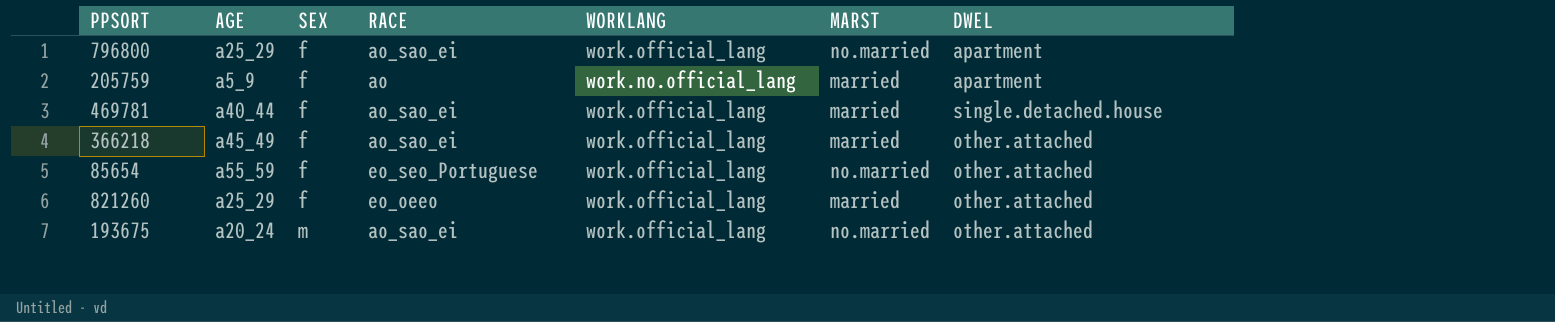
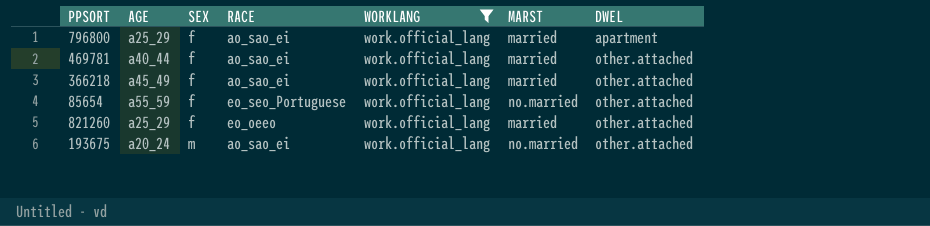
filter: none -> WORKLANG = work.official_lang
796800 | MARST: no.married -> married
469781 | DWEL: single.detached.house -> other.attached

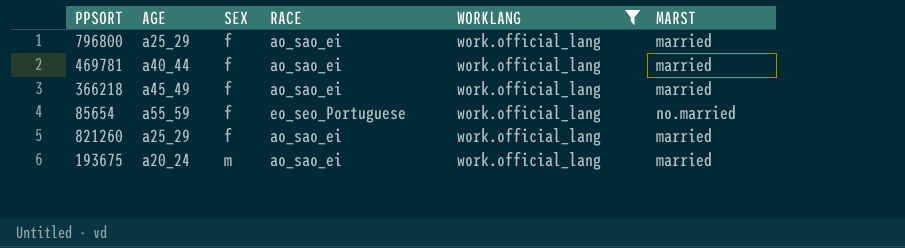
column DWEL | position: 7 -> none
821260 | RACE: eo_oeeo -> ao_sao_ei
193675 | MARST: no.married -> married

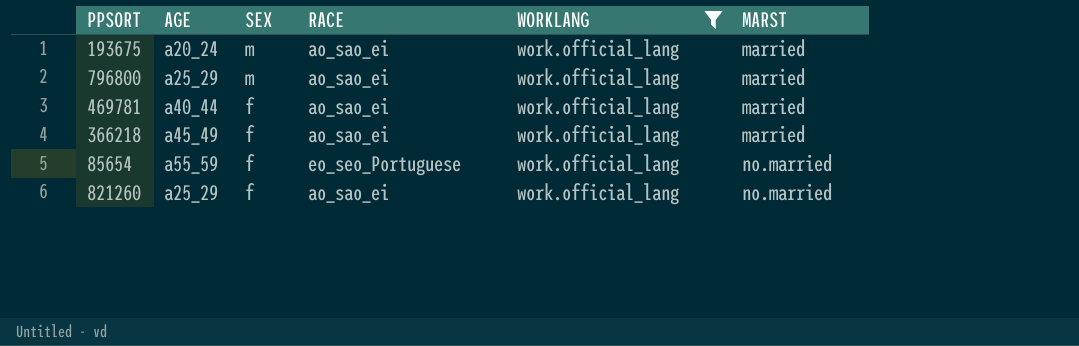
row order: SEX ascending -> SEX descending
796800 | SEX: f -> m
821260 | MARST: married -> no.married

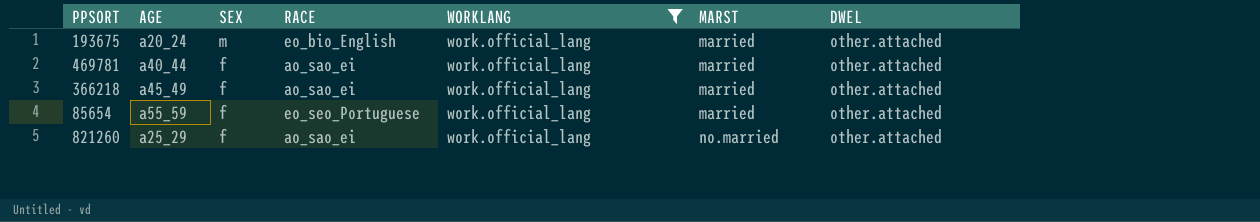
column DWEL | position: none -> 7
row 796800: a25_29 | m | ao_sao_ei | work.official_lang | married -> none
193675 | RACE: ao_sao_ei -> eo_bio_English
85654 | MARST: no.married -> married

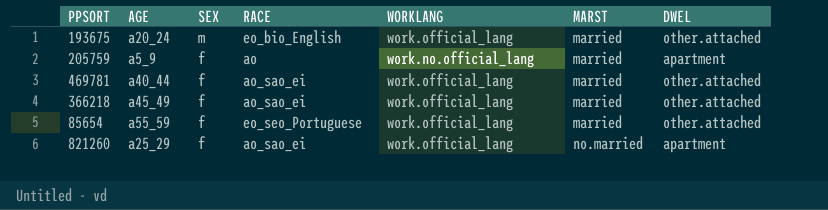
filter: WORKLANG = work.official_lang -> none
821260 | DWEL: other.attached -> apartment

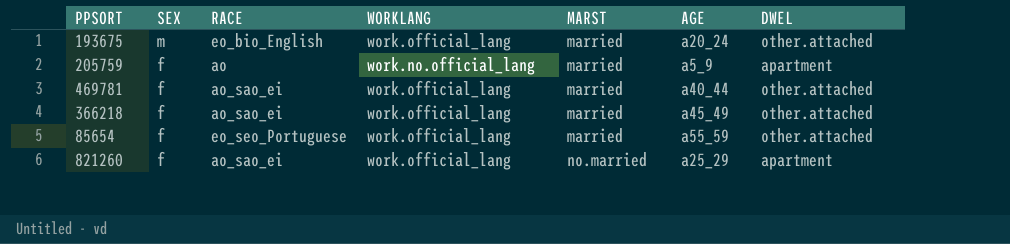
column AGE | position: 2 -> 6

